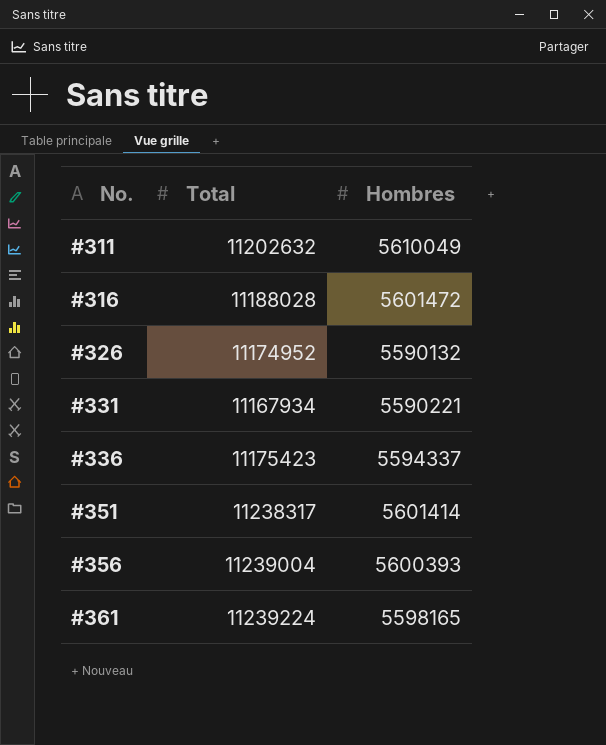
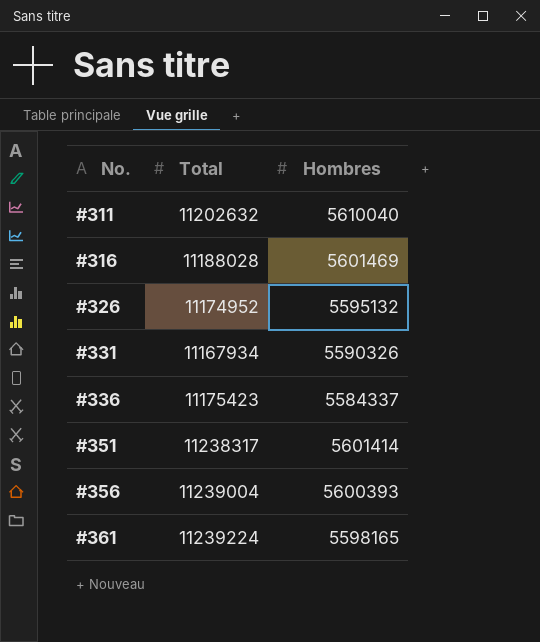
#311 | Hombres: 5610049 -> 5610040
#316 | Hombres: 5601472 -> 5601469
#326 | Hombres: 5590132 -> 5595132
#331 | Hombres: 5590221 -> 5590326
#336 | Hombres: 5594337 -> 5584337

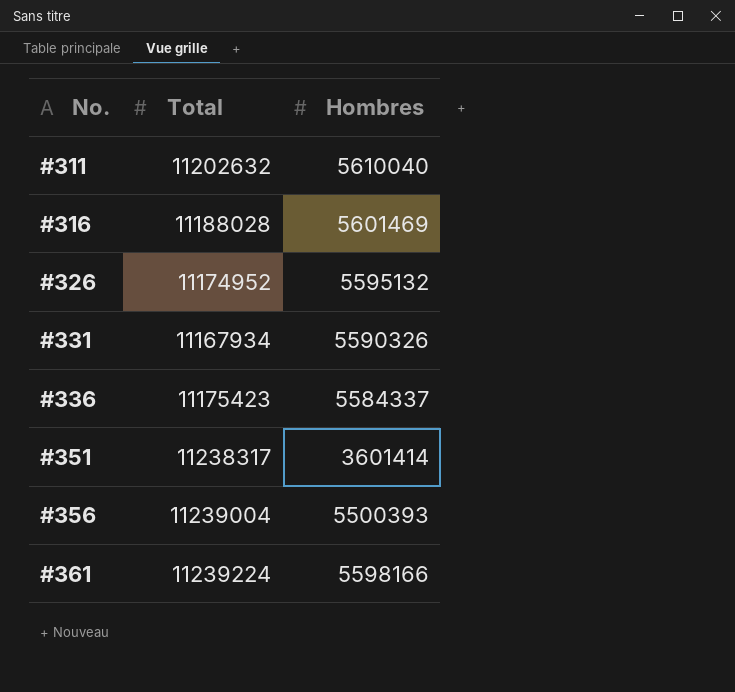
#351 | Hombres: 5601414 -> 3601414
#356 | Hombres: 5600393 -> 5500393
#361 | Hombres: 5598165 -> 5598166

